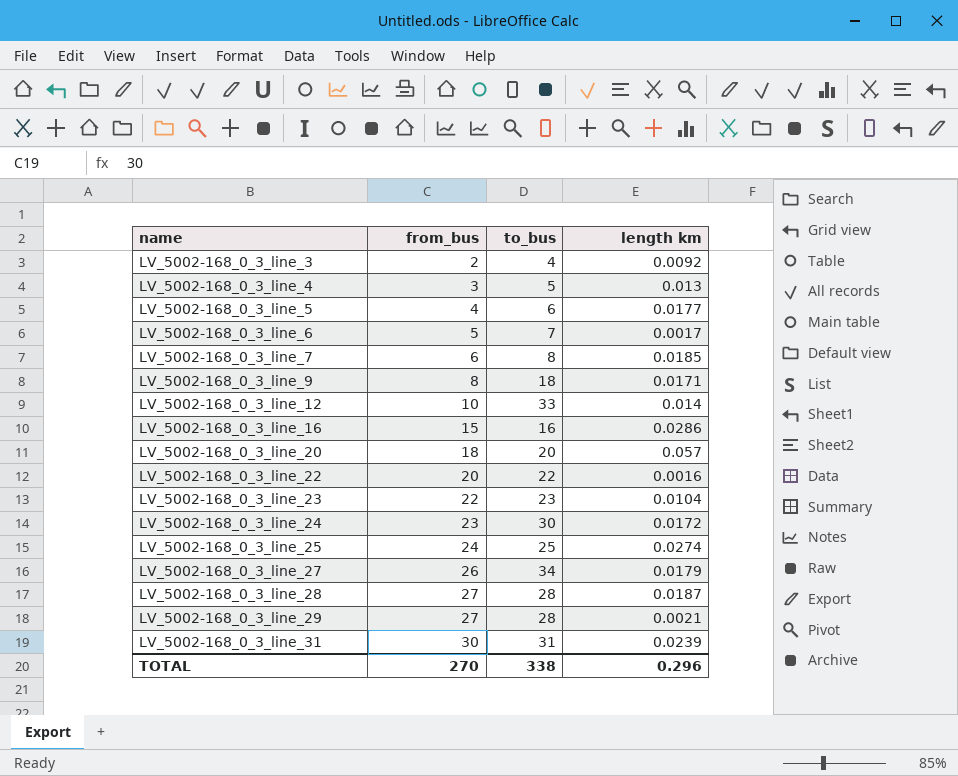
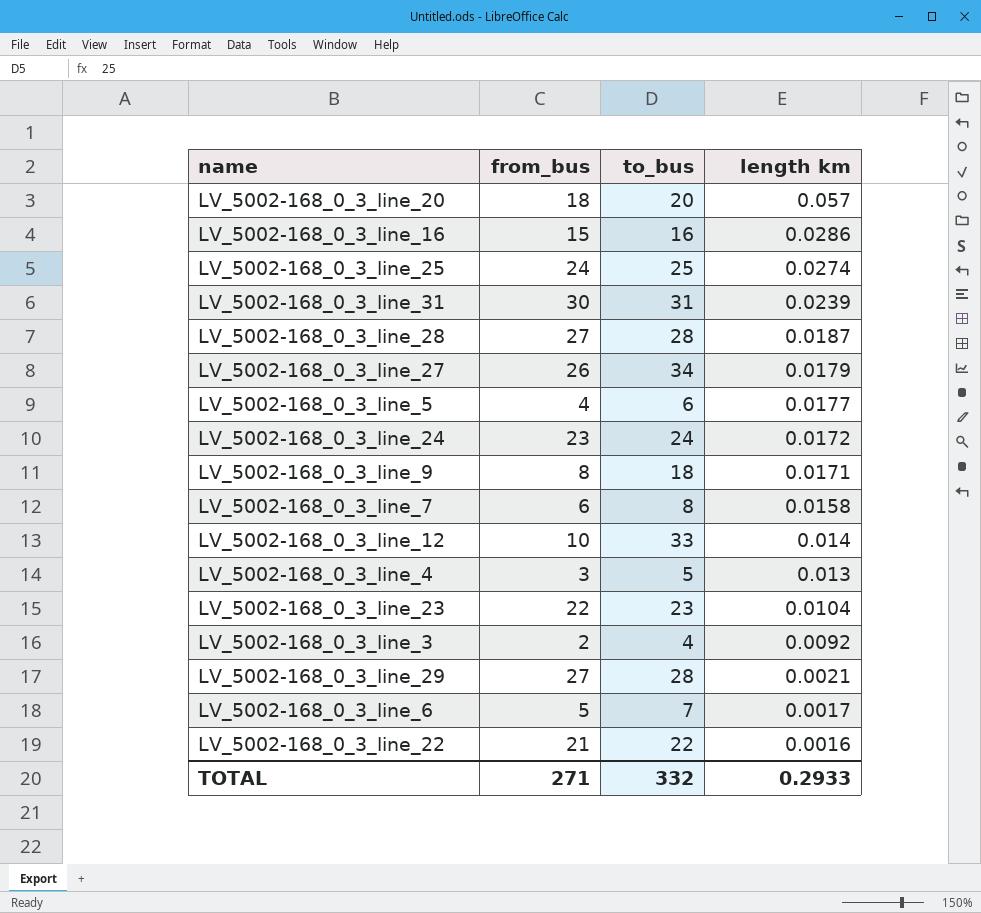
row order: name ascending -> length km descending
LV_5002-168_0_3_line_24 | to_bus: 30 -> 24
LV_5002-168_0_3_line_7 | length km: 0.0185 -> 0.0158
LV_5002-168_0_3_line_22 | from_bus: 20 -> 21
TOTAL | from_bus: 270 -> 271
TOTAL | to_bus: 338 -> 332
TOTAL | length km: 0.296 -> 0.2933

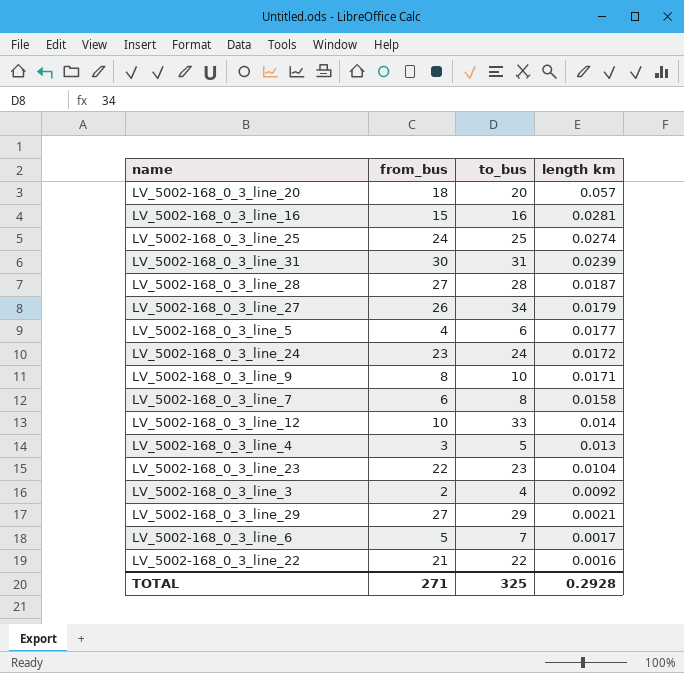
LV_5002-168_0_3_line_16 | length km: 0.0286 -> 0.0281
LV_5002-168_0_3_line_9 | to_bus: 18 -> 10
LV_5002-168_0_3_line_29 | to_bus: 28 -> 29
TOTAL | to_bus: 332 -> 325
TOTAL | length km: 0.2933 -> 0.2928

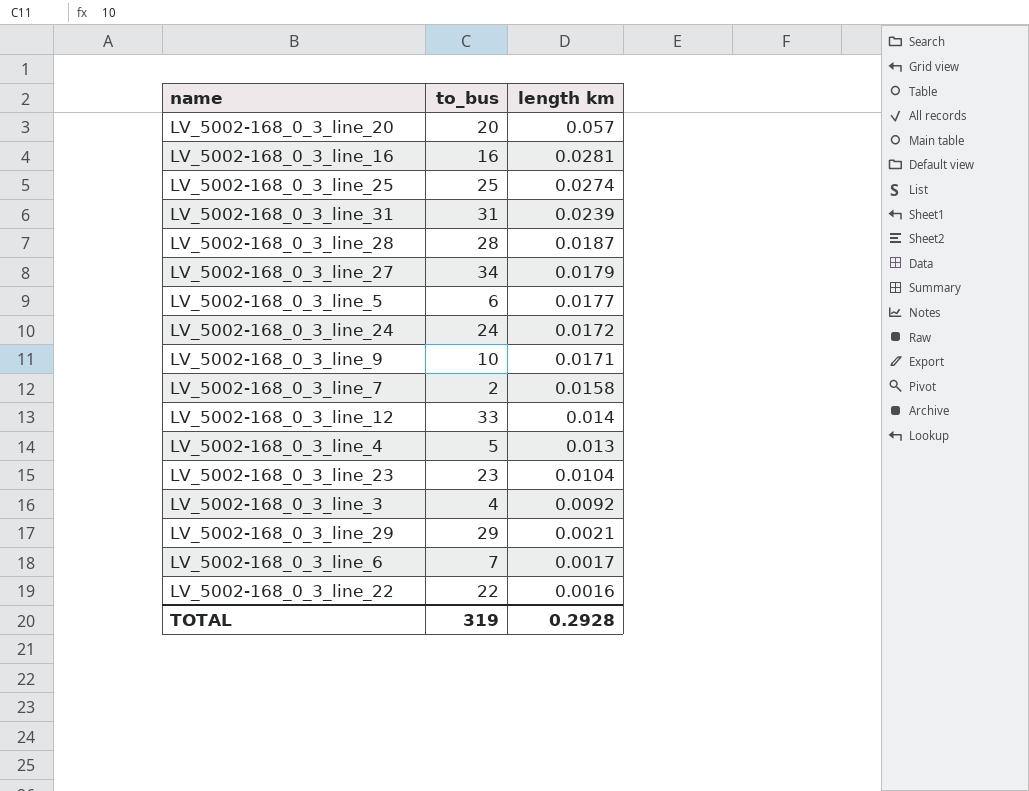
column from_bus | position: 2 -> none
LV_5002-168_0_3_line_7 | to_bus: 8 -> 2
TOTAL | to_bus: 325 -> 319

